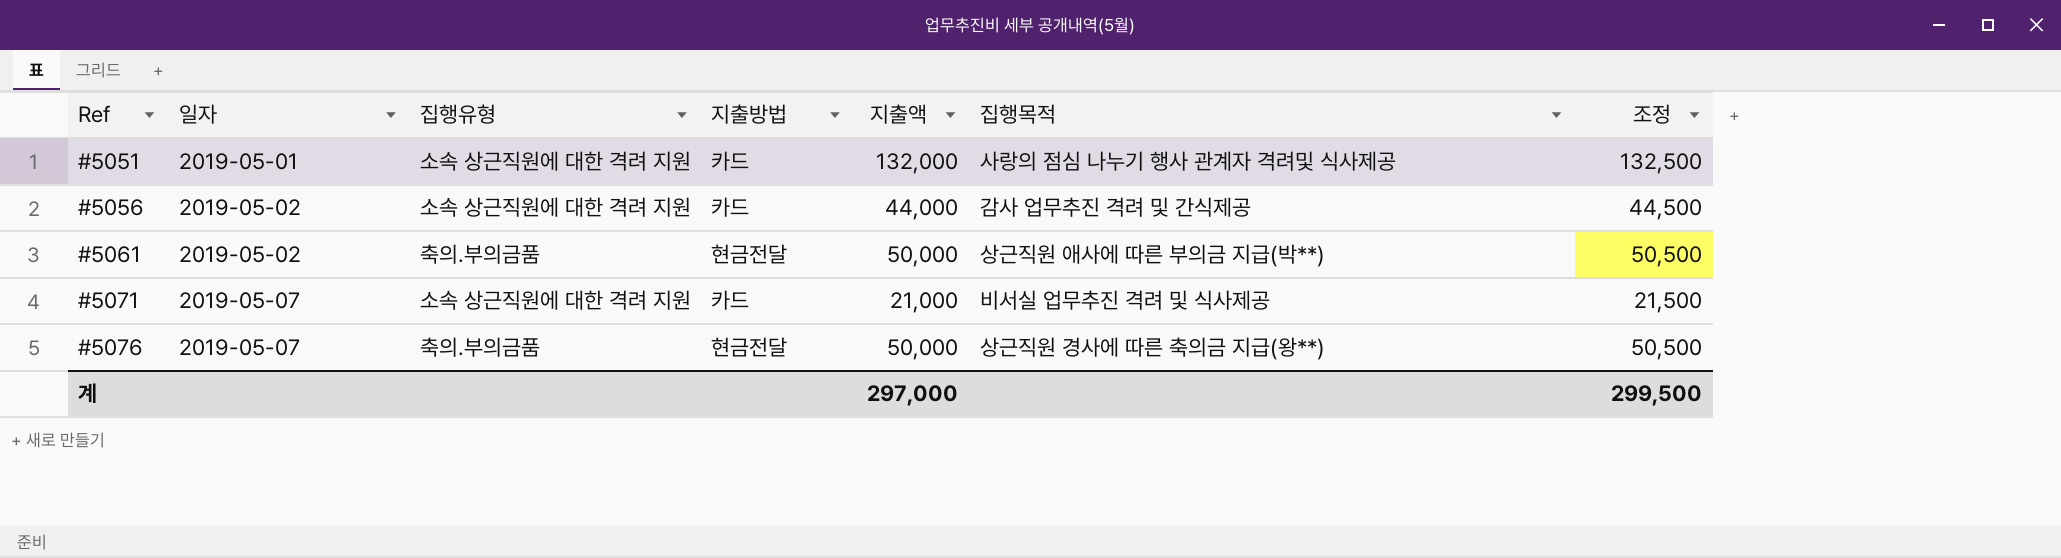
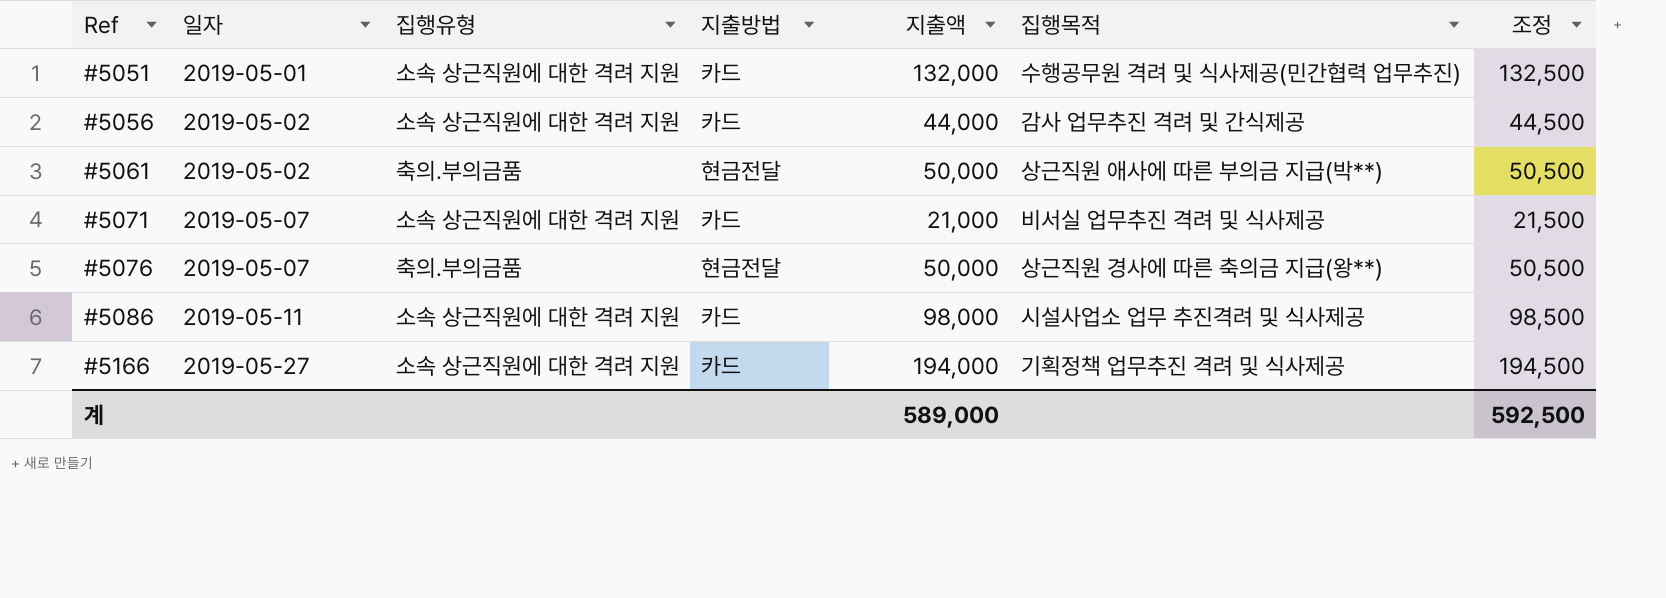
#5051 | 집행목적: 사랑의 점심 나누기 행사 관계자 격려및 식사제공 -> 수행공무원 격려 및 식사제공(민간협력 업무추진)
row #5086: none -> 2019-05-11 | 소속 상근직원에 대한 격려 지원 | 카드 | 98,000 | 시설사업소 업무 추진격려 및 식사제공 | 98,500
row #5166: none -> 2019-05-27 | 소속 상근직원에 대한 격려 지원 | 카드 | 194,000 | 기획정책 업무추진 격려 및 식사제공 | 194,500
계 | 지출액: 297,000 -> 589,000
계 | 조정: 299,500 -> 592,500

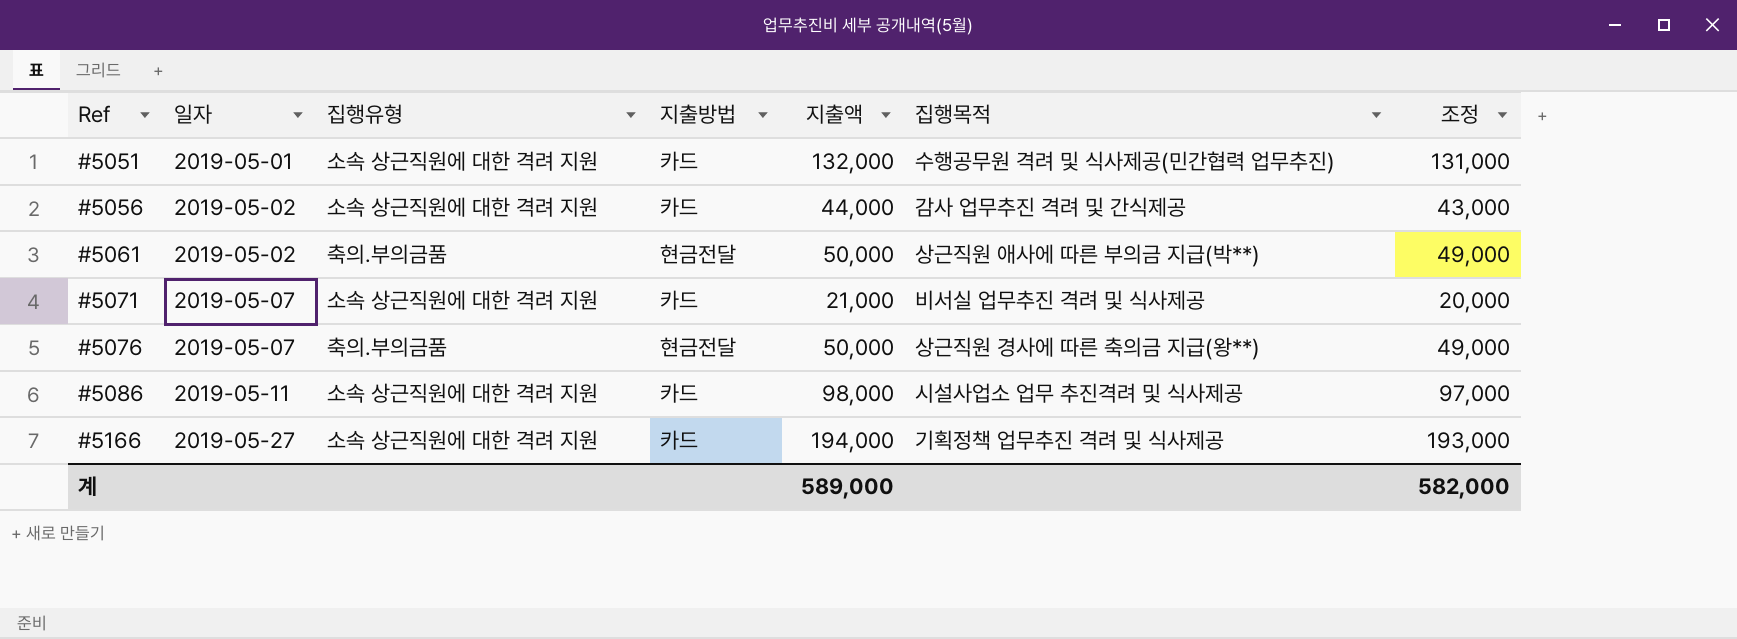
column 조정 | formula: [지출액] + 500 -> [지출액] - 1000
계 | 조정: 592,500 -> 582,000

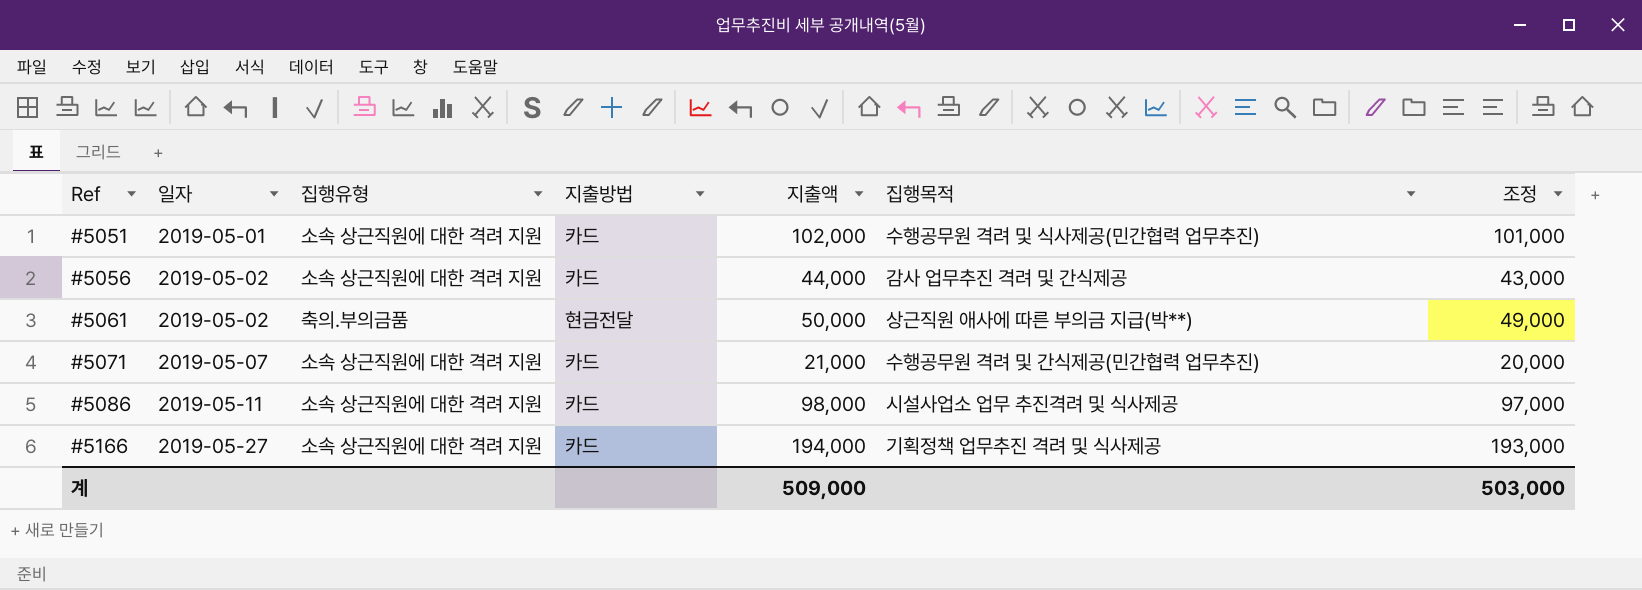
row #5076: 2019-05-07 | 축의.부의금품 | 현금전달 | 50,000 | 상근직원 경사에 따른 축의금 지급(왕**) | 49,000 -> none
#5051 | 지출액: 132,000 -> 102,000
#5051 | 조정: 131,000 -> 101,000
#5071 | 집행목적: 비서실 업무추진 격려 및 식사제공 -> 수행공무원 격려 및 간식제공(민간협력 업무추진)
계 | 지출액: 589,000 -> 509,000
계 | 조정: 582,000 -> 503,000

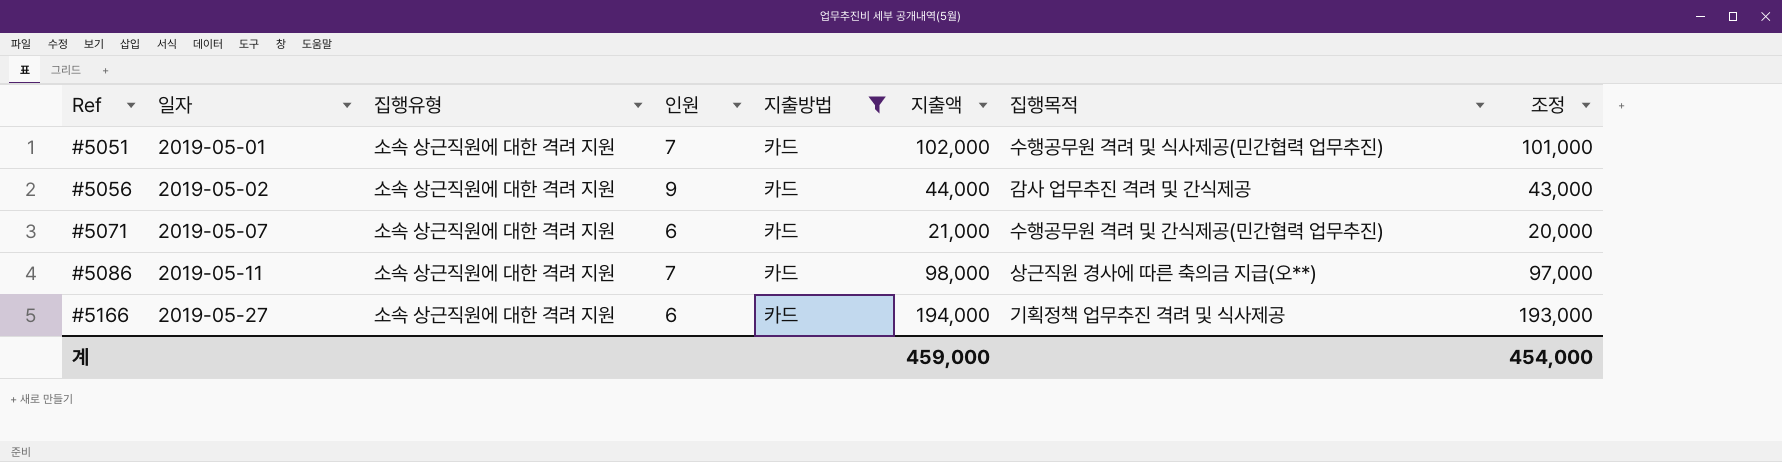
filter: none -> 지출방법 = 카드
column 인원 | position: none -> 4
#5086 | 집행목적: 시설사업소 업무 추진격려 및 식사제공 -> 상근직원 경사에 따른 축의금 지급(오**)
계 | 지출액: 509,000 -> 459,000
계 | 조정: 503,000 -> 454,000

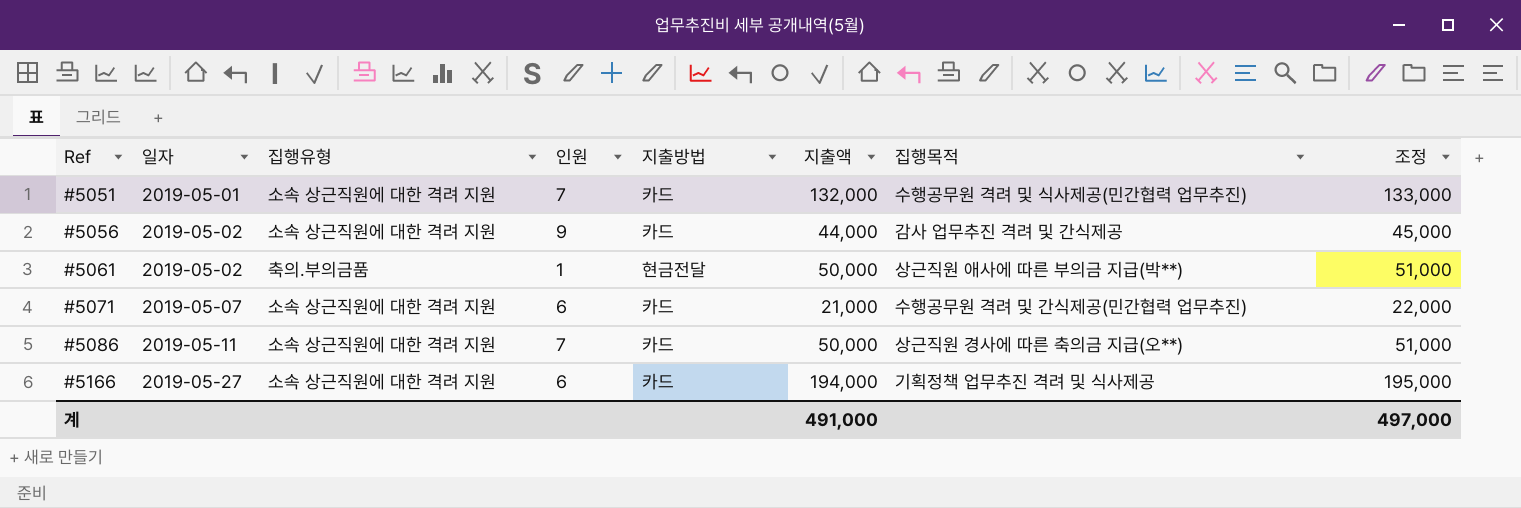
filter: 지출방법 = 카드 -> none
column 조정 | formula: [지출액] - 1000 -> [지출액] + 1000
#5051 | 지출액: 102,000 -> 132,000
#5086 | 지출액: 98,000 -> 50,000
계 | 지출액: 459,000 -> 491,000
계 | 조정: 454,000 -> 497,000

